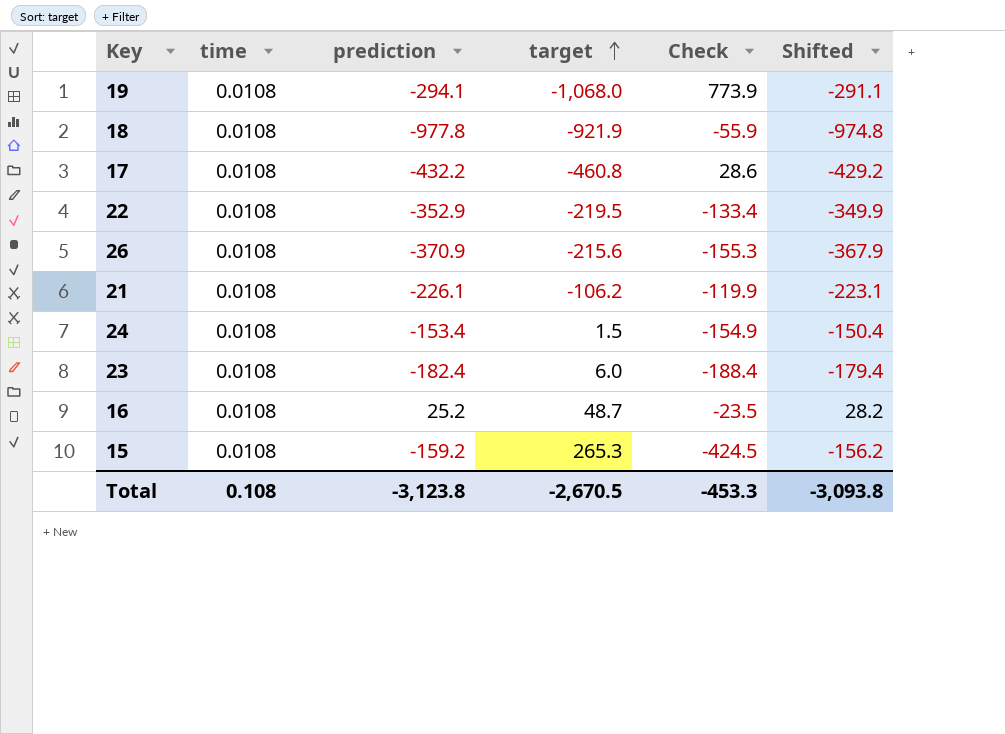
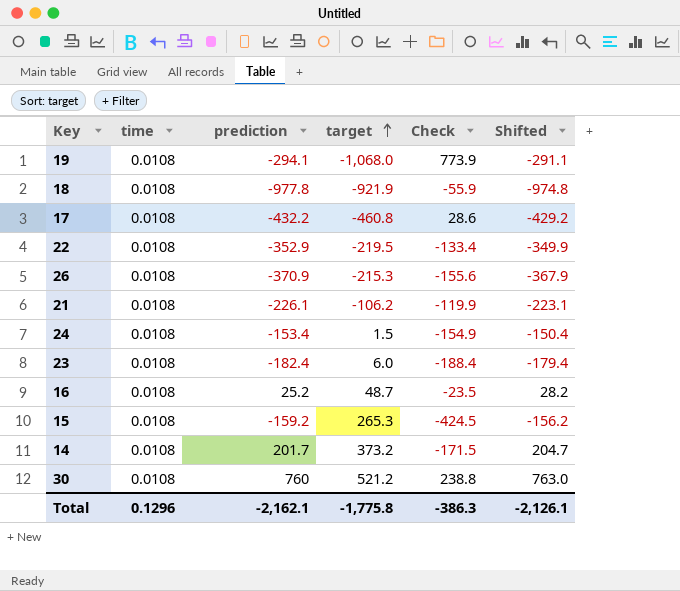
26 | target: -215.6 -> -215.3
26 | Check: -155.3 -> -155.6
row 14: none -> 0.0108 | 201.7 | 373.2 | -171.5 | 204.7
row 30: none -> 0.0108 | 760 | 521.2 | 238.8 | 763.0
Total | time: 0.108 -> 0.1296
Total | prediction: -3,123.8 -> -2,162.1
Total | target: -2,670.5 -> -1,775.8
Total | Check: -453.3 -> -386.3
Total | Shifted: -3,093.8 -> -2,126.1

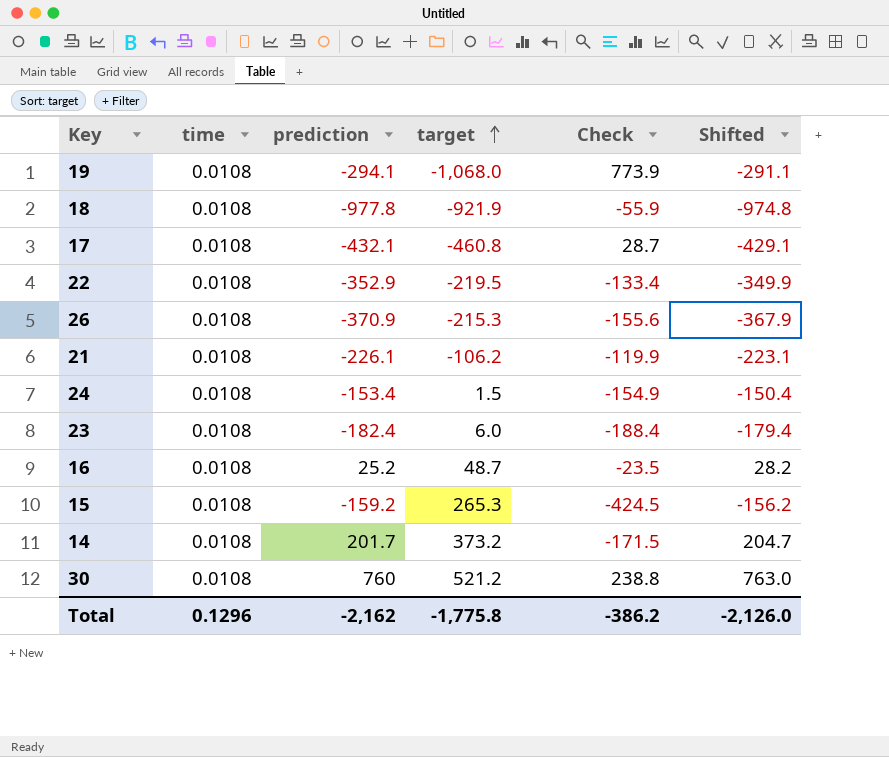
17 | prediction: -432.2 -> -432.1
17 | Check: 28.6 -> 28.7
17 | Shifted: -429.2 -> -429.1
Total | prediction: -2,162.1 -> -2,162
Total | Check: -386.3 -> -386.2
Total | Shifted: -2,126.1 -> -2,126.0

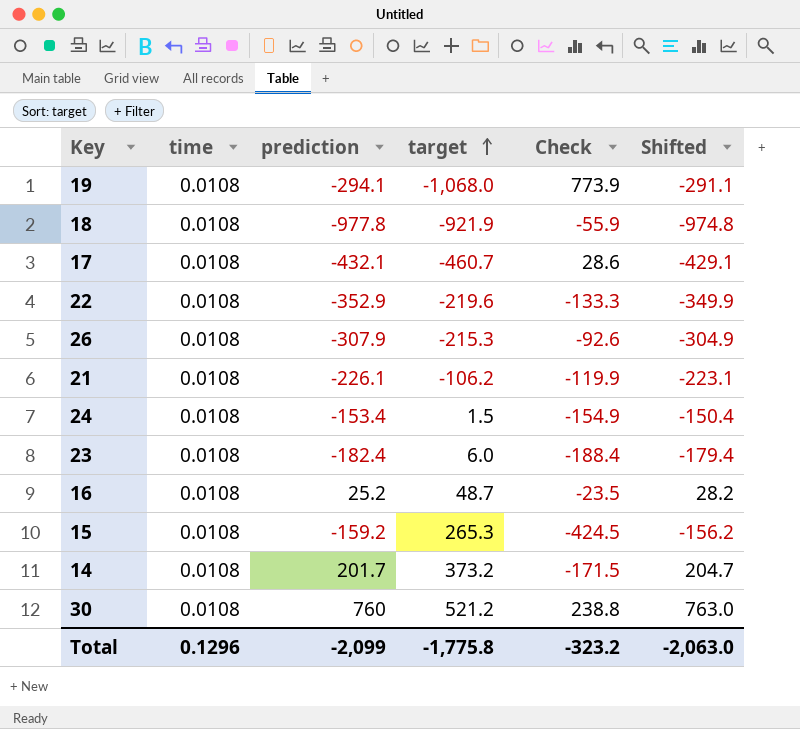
17 | target: -460.8 -> -460.7
17 | Check: 28.7 -> 28.6
22 | target: -219.5 -> -219.6
22 | Check: -133.4 -> -133.3
26 | prediction: -370.9 -> -307.9
26 | Check: -155.6 -> -92.6
26 | Shifted: -367.9 -> -304.9
Total | prediction: -2,162 -> -2,099
Total | Check: -386.2 -> -323.2
Total | Shifted: -2,126.0 -> -2,063.0

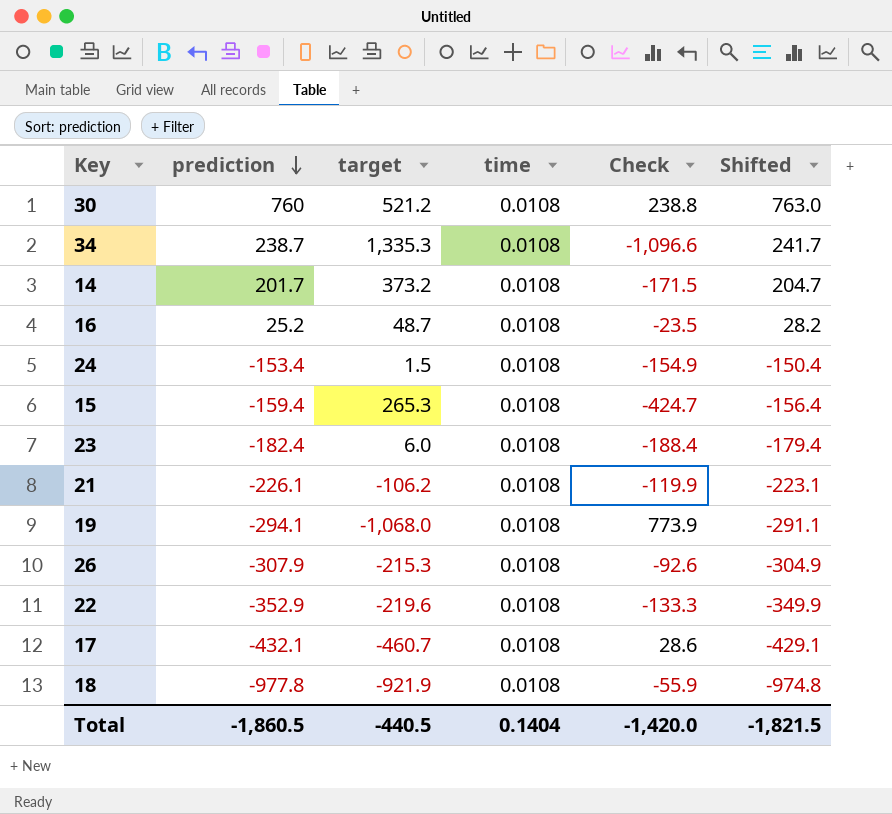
row order: target ascending -> prediction descending
column time | position: 2 -> 4
row 34: none -> 238.7 | 1,335.3 | 0.0108 | -1,096.6 | 241.7
15 | prediction: -159.2 -> -159.4
15 | Check: -424.5 -> -424.7
15 | Shifted: -156.2 -> -156.4
Total | prediction: -2,099 -> -1,860.5
Total | target: -1,775.8 -> -440.5
Total | time: 0.1296 -> 0.1404
Total | Check: -323.2 -> -1,420.0
Total | Shifted: -2,063.0 -> -1,821.5

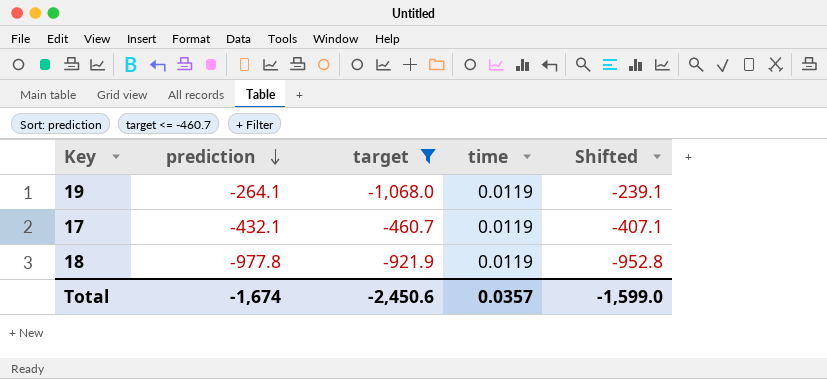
filter: none -> target <= -460.7
column Check | formula: [prediction] - [target] -> none
column Shifted | formula: [prediction] + 3 -> [prediction] + 25
19 | prediction: -294.1 -> -264.1
19 | time: 0.0108 -> 0.0119
17 | time: 0.0108 -> 0.0119
18 | time: 0.0108 -> 0.0119
Total | prediction: -1,860.5 -> -1,674
Total | target: -440.5 -> -2,450.6
Total | time: 0.1404 -> 0.0357
Total | Shifted: -1,821.5 -> -1,599.0

